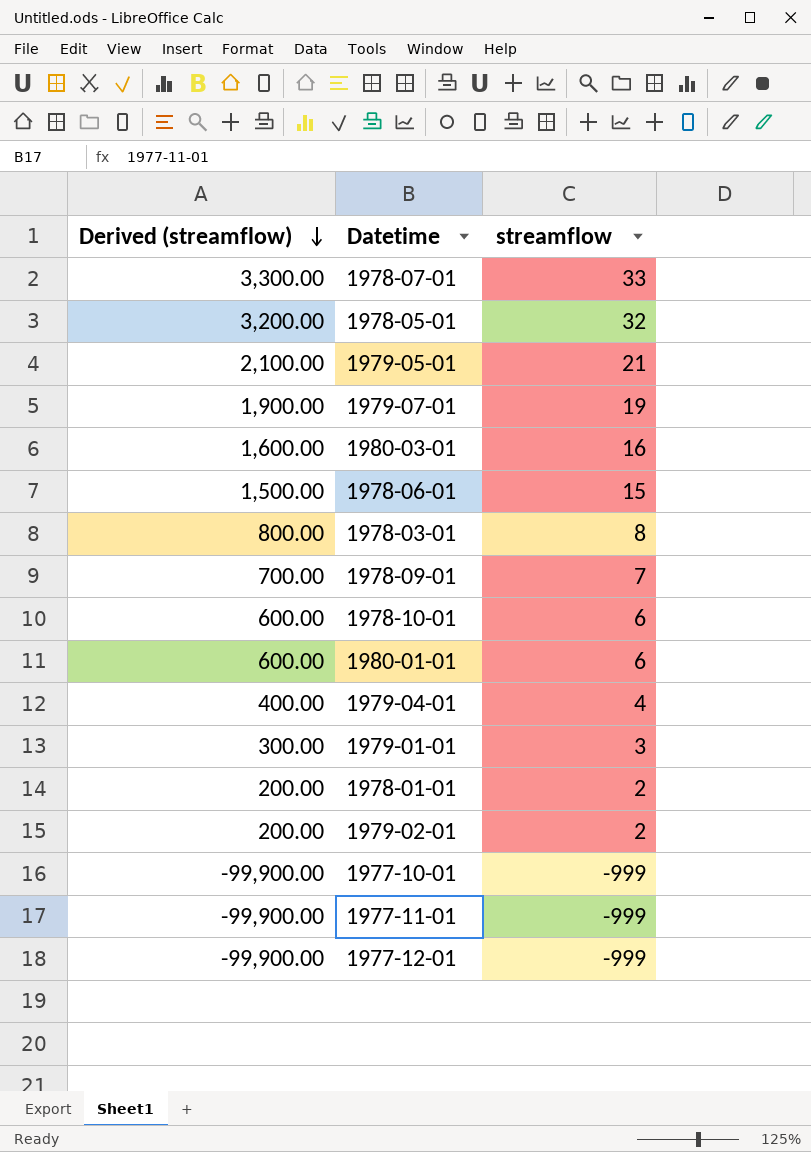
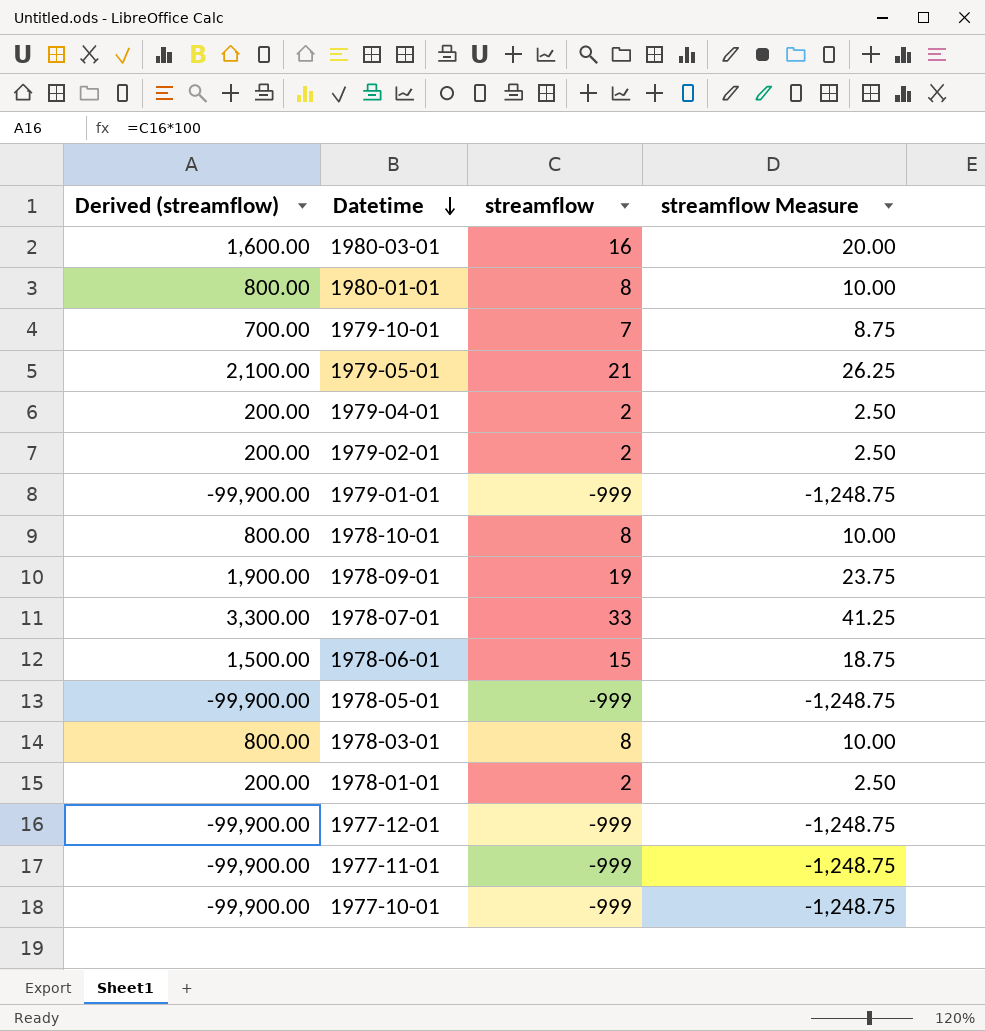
row order: Derived (streamflow) descending -> Datetime descending
column streamflow Measure | formula: none -> [streamflow] * 1.25
row 1979-07-01: 1,900.00 | 19 -> none
1980-01-01 | Derived (streamflow): 600.00 -> 800.00
1980-01-01 | streamflow: 6 -> 8
row 1979-10-01: none -> 700.00 | 7 | 8.75
1979-04-01 | Derived (streamflow): 400.00 -> 200.00
1979-04-01 | streamflow: 4 -> 2
1979-01-01 | Derived (streamflow): 300.00 -> -99,900.00
1979-01-01 | streamflow: 3 -> -999
1978-10-01 | Derived (streamflow): 600.00 -> 800.00
1978-10-01 | streamflow: 6 -> 8
1978-09-01 | Derived (streamflow): 700.00 -> 1,900.00
1978-09-01 | streamflow: 7 -> 19
1978-05-01 | Derived (streamflow): 3,200.00 -> -99,900.00
1978-05-01 | streamflow: 32 -> -999

